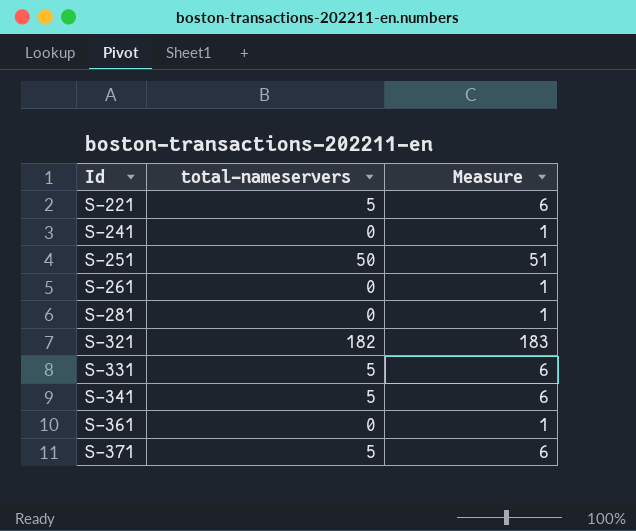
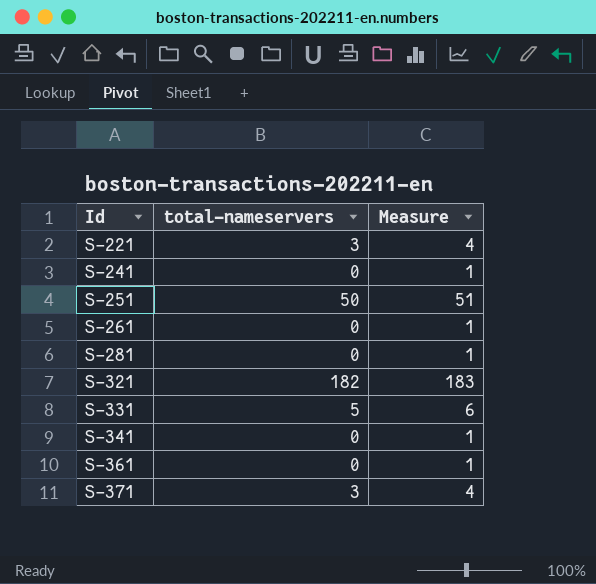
S-221 | total-nameservers: 5 -> 3
S-221 | Measure: 6 -> 4
S-341 | total-nameservers: 5 -> 0
S-341 | Measure: 6 -> 1
S-371 | total-nameservers: 5 -> 3
S-371 | Measure: 6 -> 4

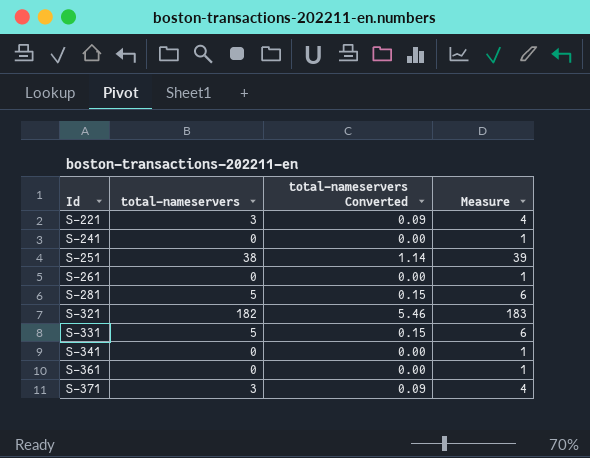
column total-nameservers Converted | formula: none -> [total-nameservers] * 0.03
S-251 | total-nameservers: 50 -> 38
S-251 | Measure: 51 -> 39
S-281 | total-nameservers: 0 -> 5
S-281 | Measure: 1 -> 6

